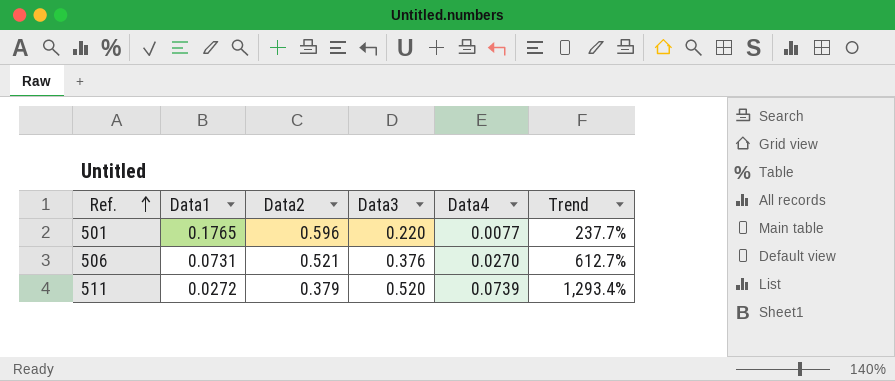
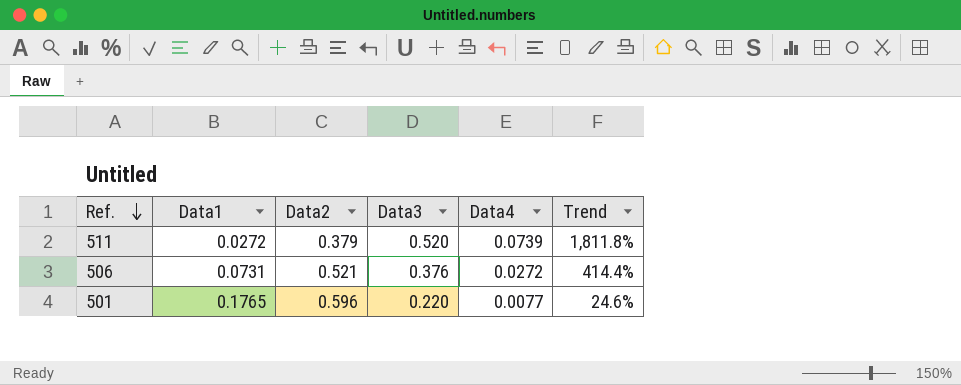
row order: Ref. ascending -> Ref. descending
column Trend | formula: ([Data2] - [Data1]) / [Data1] -> ([Data3] - [Data1]) / [Data1]
506 | Data4: 0.0270 -> 0.0272

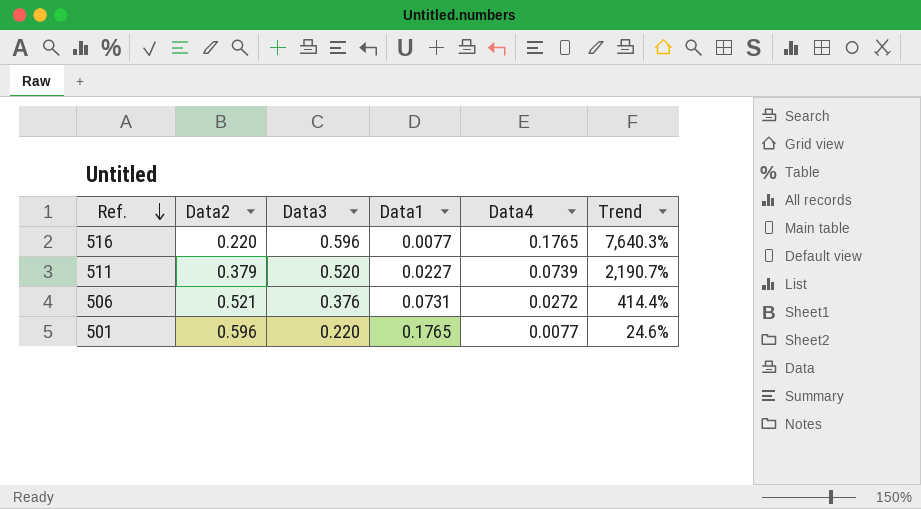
column Data1 | position: 2 -> 4
row 516: none -> 0.220 | 0.596 | 0.0077 | 0.1765 | 7,640.3%
511 | Data1: 0.0272 -> 0.0227
511 | Trend: 1,811.8% -> 2,190.7%

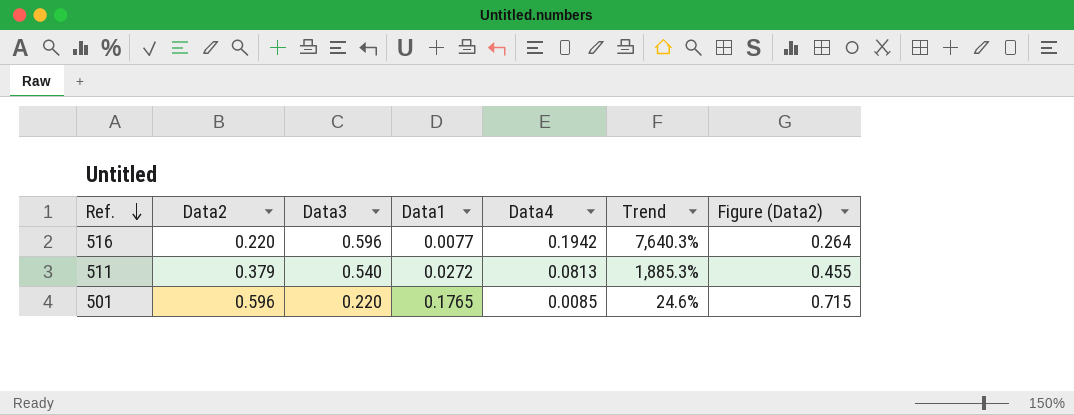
column Figure (Data2) | formula: none -> [Data2] * 1.2
row 506: 0.521 | 0.376 | 0.0731 | 0.0272 | 414.4% -> none
516 | Data4: 0.1765 -> 0.1942
511 | Data3: 0.520 -> 0.540
511 | Data1: 0.0227 -> 0.0272
511 | Data4: 0.0739 -> 0.0813
511 | Trend: 2,190.7% -> 1,885.3%
501 | Data4: 0.0077 -> 0.0085

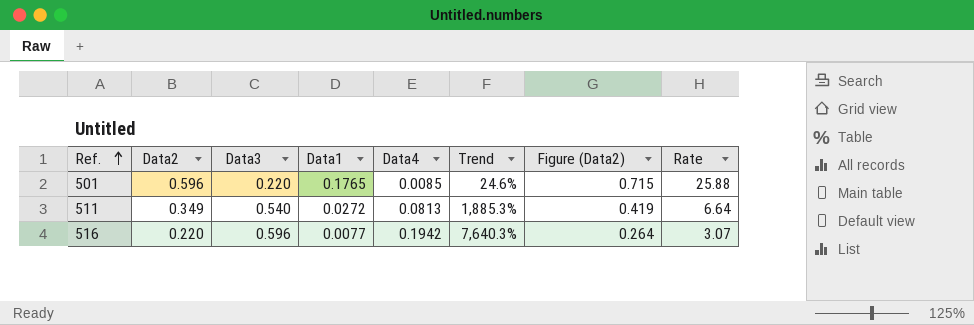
row order: Ref. descending -> Ref. ascending
column Rate | formula: none -> [Data3] / [Data4]
511 | Data2: 0.379 -> 0.349
511 | Figure (Data2): 0.455 -> 0.419

